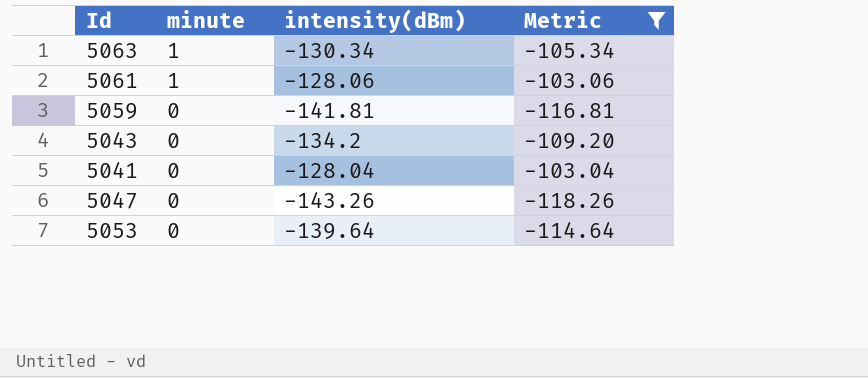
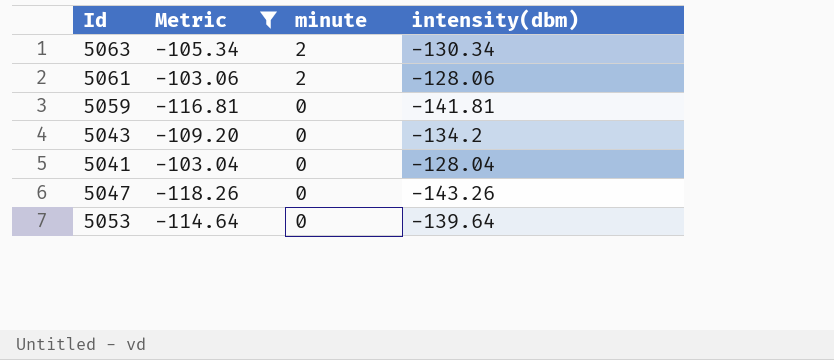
column Metric | position: 4 -> 2
column name: intensity(dBm) -> intensity(dbm)
5063 | minute: 1 -> 2
5061 | minute: 1 -> 2

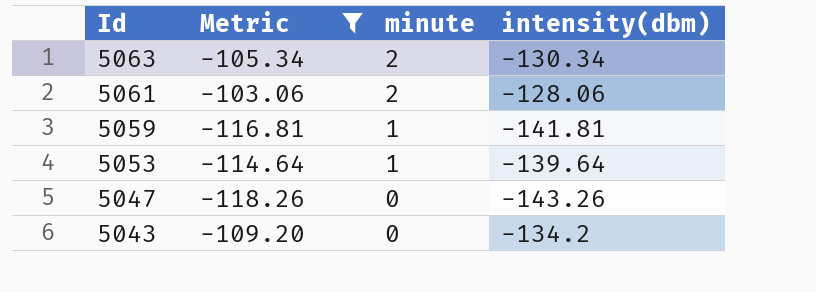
row order: minute descending -> Id descending
row 5041: -103.04 | 0 | -128.04 -> none
5059 | minute: 0 -> 1
5053 | minute: 0 -> 1

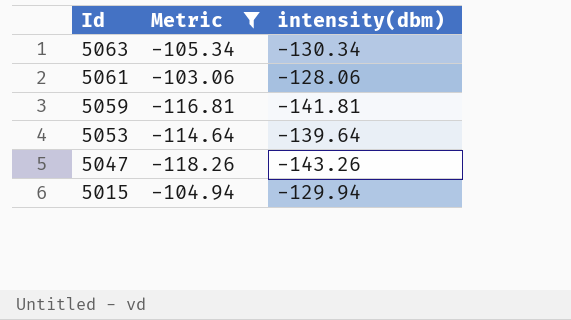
column minute | position: 3 -> none
row 5043: -109.20 | 0 | -134.2 -> none
row 5015: none -> -104.94 | -129.94

